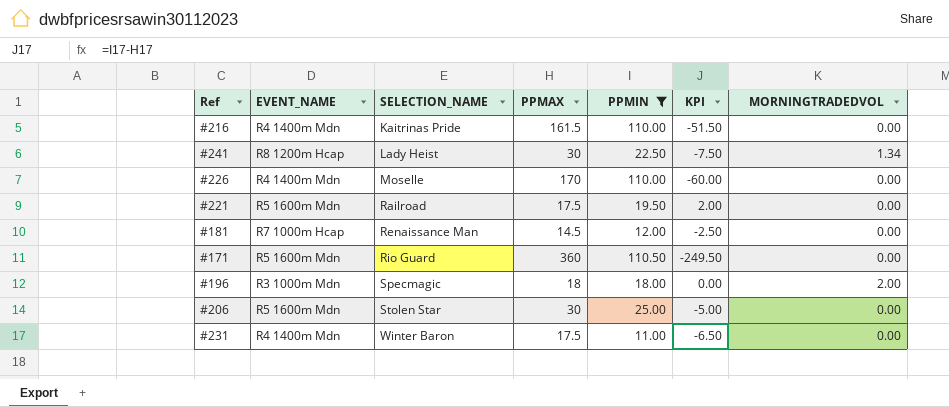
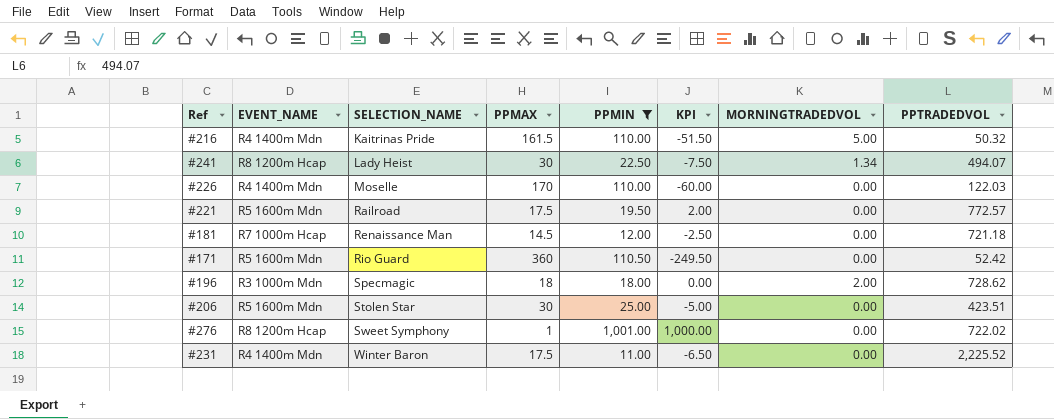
column PPTRADEDVOL | position: none -> 8
#216 | MORNINGTRADEDVOL: 0.00 -> 5.00
row #276: none -> R8 1200m Hcap | Sweet Symphony | 1 | 1,001.00 | 1,000.00 | 0.00 | 722.02

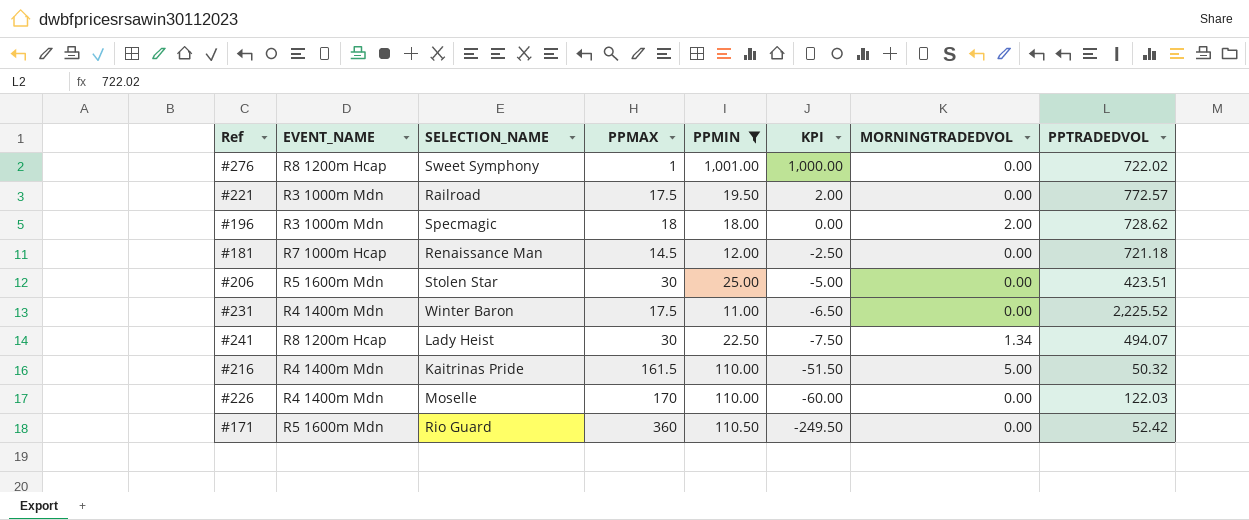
row order: SELECTION_NAME ascending -> KPI descending
#221 | EVENT_NAME: R5 1600m Mdn -> R3 1000m Mdn

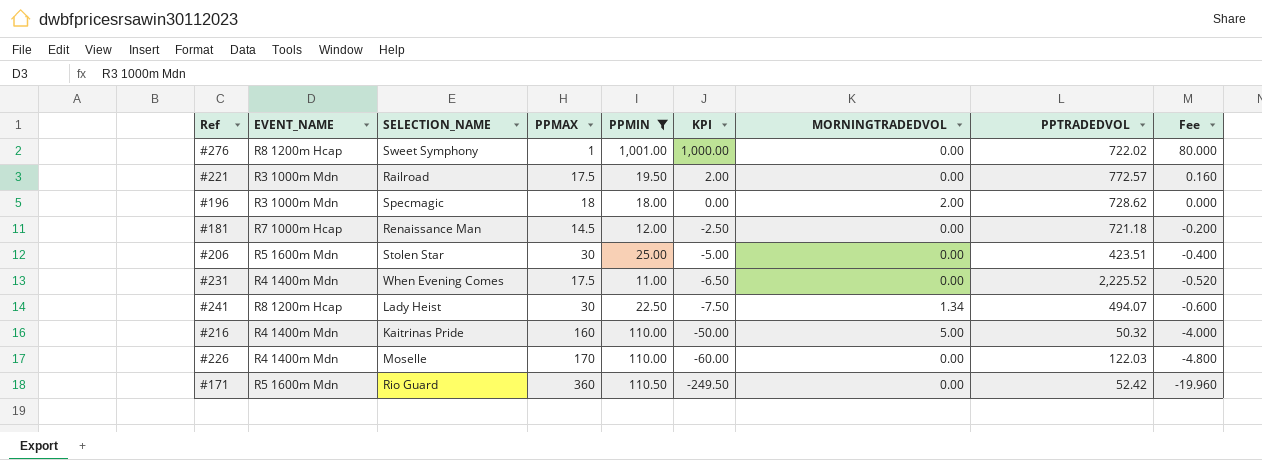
column Fee | formula: none -> [KPI] * 0.08
#231 | SELECTION_NAME: Winter Baron -> When Evening Comes
#216 | PPMAX: 161.5 -> 160
#216 | KPI: -51.50 -> -50.00

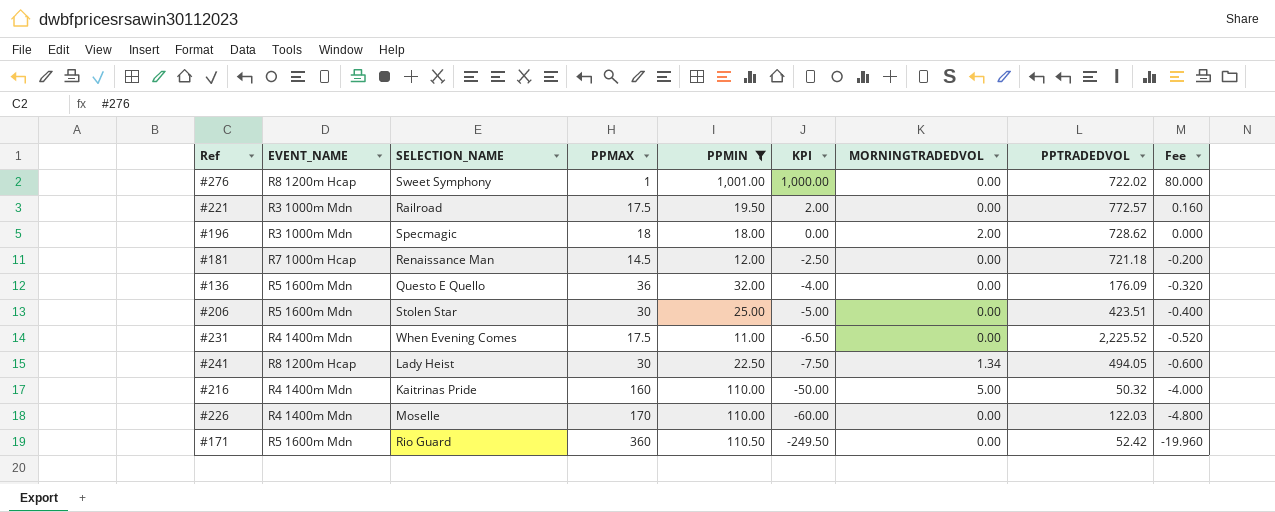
row #136: none -> R5 1600m Mdn | Questo E Quello | 36 | 32.00 | -4.00 | 0.00 | 176.09 | -0.320
#241 | PPTRADEDVOL: 494.07 -> 494.05

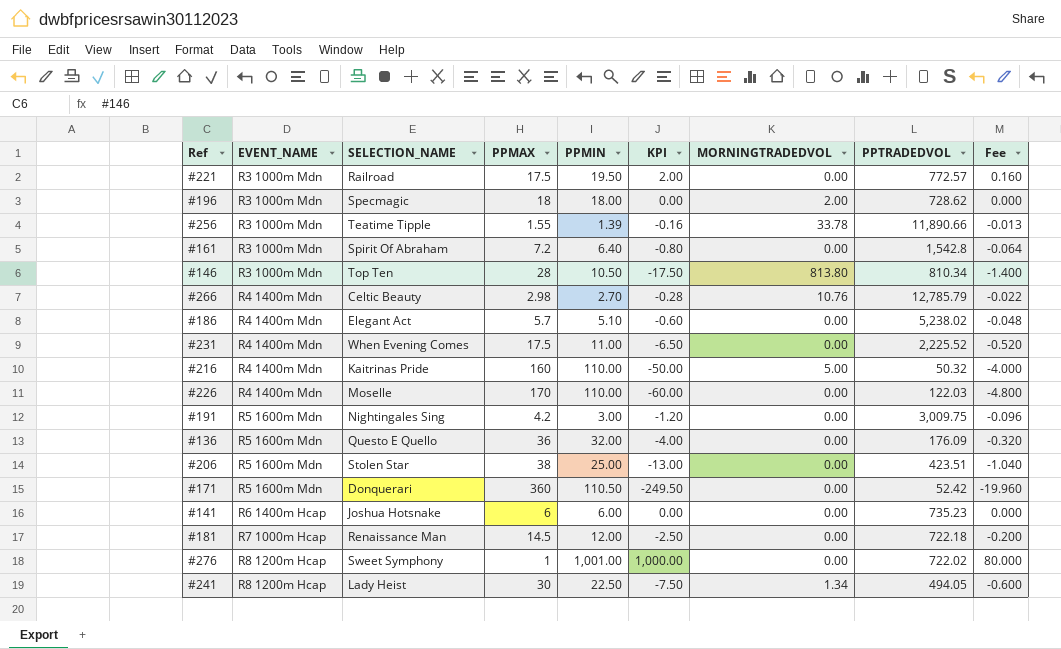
filter: PPMIN >= 11.00 -> none
row order: KPI descending -> EVENT_NAME ascending
#206 | PPMAX: 30 -> 38
#206 | KPI: -5.00 -> -13.00
#206 | Fee: -0.400 -> -1.040
#171 | SELECTION_NAME: Rio Guard -> Donquerari
#181 | PPTRADEDVOL: 721.18 -> 722.18

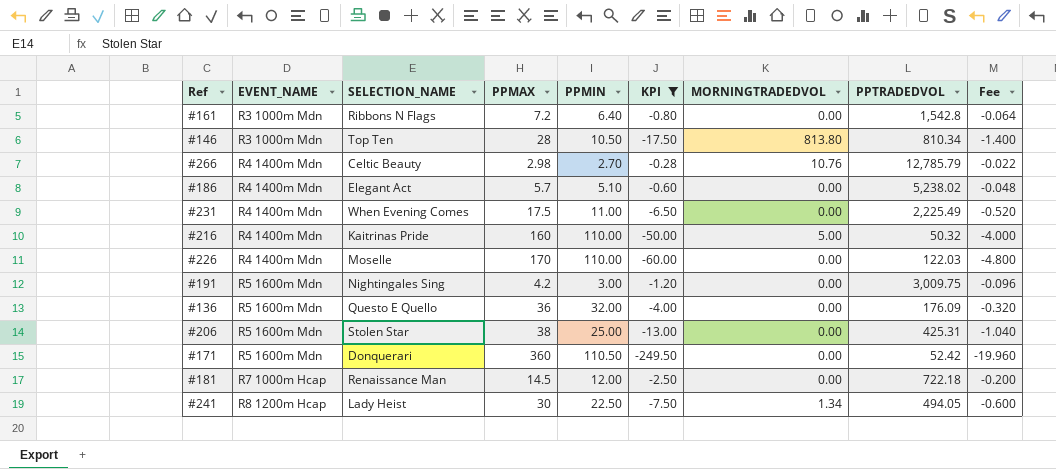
filter: none -> KPI <= -0.28
#161 | SELECTION_NAME: Spirit Of Abraham -> Ribbons N Flags
#231 | PPTRADEDVOL: 2,225.52 -> 2,225.49
#206 | PPTRADEDVOL: 423.51 -> 425.31

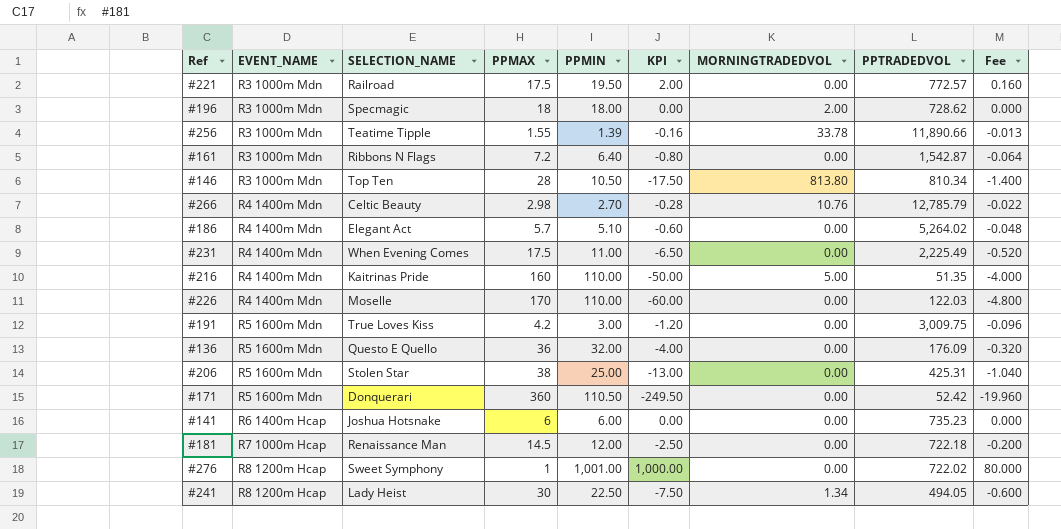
filter: KPI <= -0.28 -> none
#161 | PPTRADEDVOL: 1,542.8 -> 1,542.87
#186 | PPTRADEDVOL: 5,238.02 -> 5,264.02
#216 | PPTRADEDVOL: 50.32 -> 51.35
#191 | SELECTION_NAME: Nightingales Sing -> True Loves Kiss

